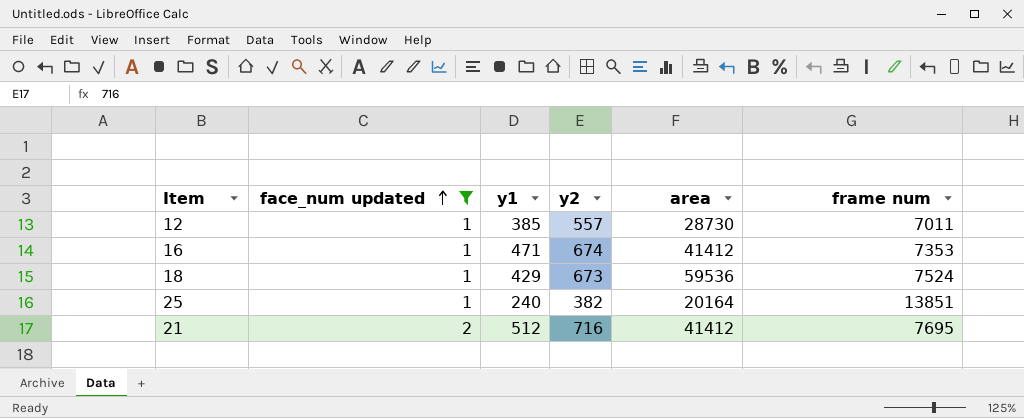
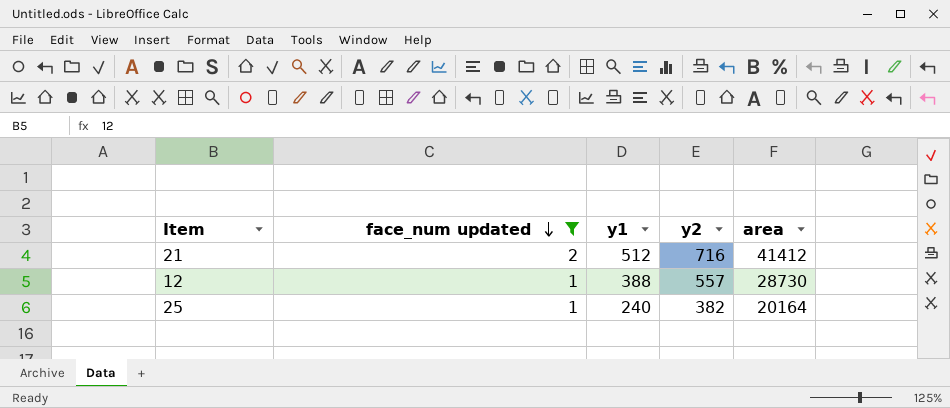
row order: face_num updated ascending -> face_num updated descending
column frame num | position: 6 -> none
row 16: 1 | 471 | 674 | 41412 | 7353 -> none
row 18: 1 | 429 | 673 | 59536 | 7524 -> none
12 | y1: 385 -> 388

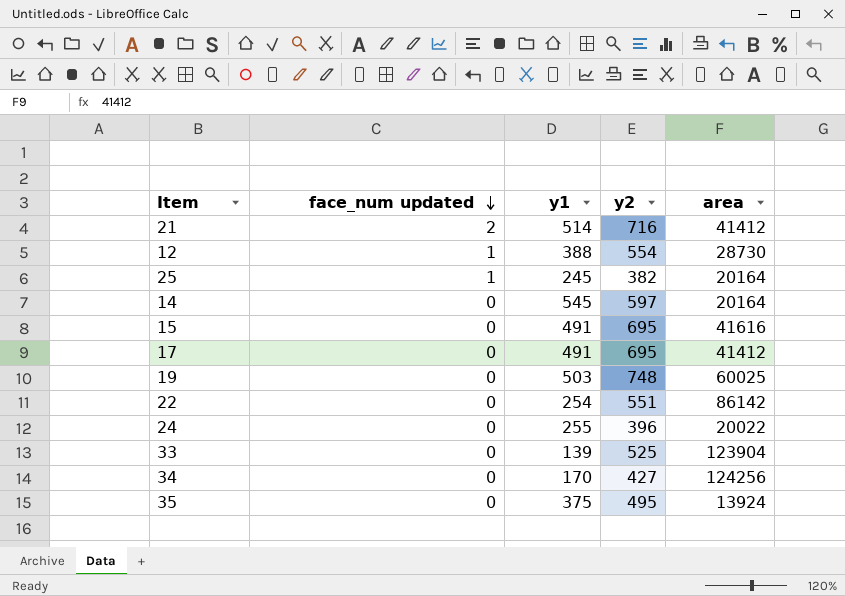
filter: face_num updated != 0 -> none
21 | y1: 512 -> 514
12 | y2: 557 -> 554
25 | y1: 240 -> 245

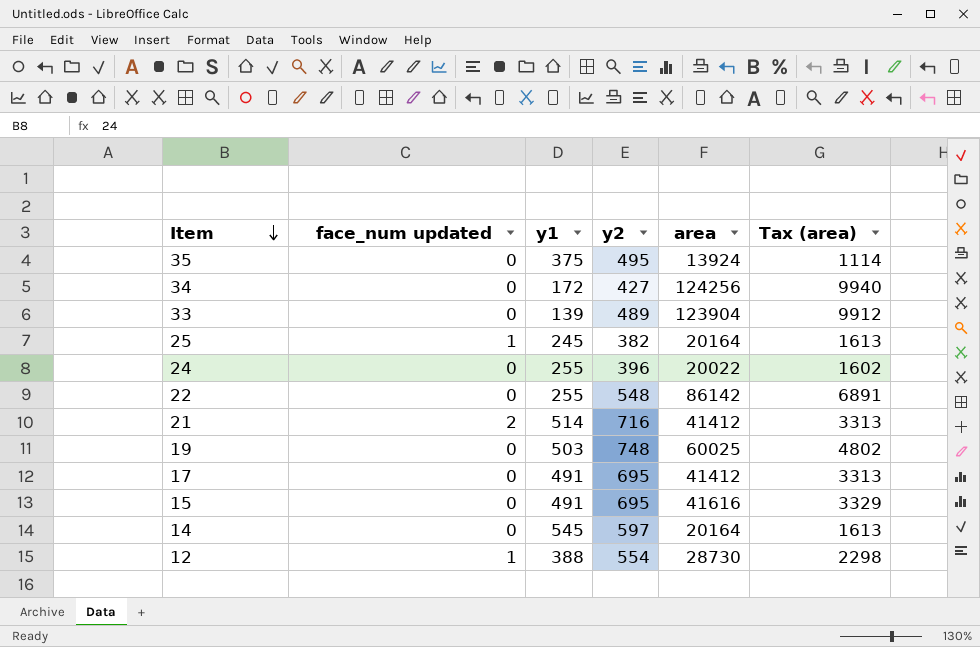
row order: face_num updated descending -> Item descending
column Tax (area) | formula: none -> [area] * 0.08
34 | y1: 170 -> 172
33 | y2: 525 -> 489
22 | y1: 254 -> 255
22 | y2: 551 -> 548

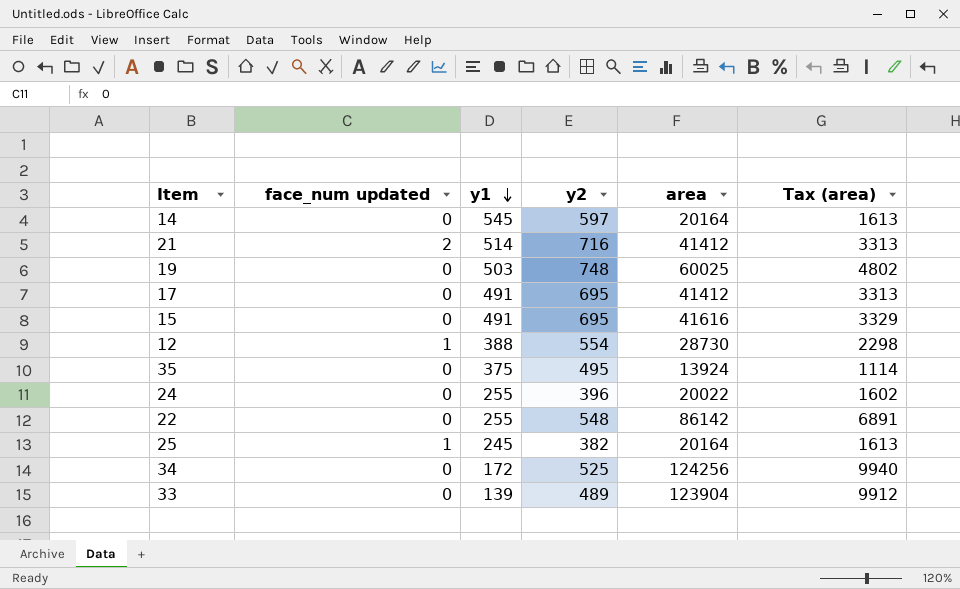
row order: Item descending -> y1 descending
34 | y2: 427 -> 525

